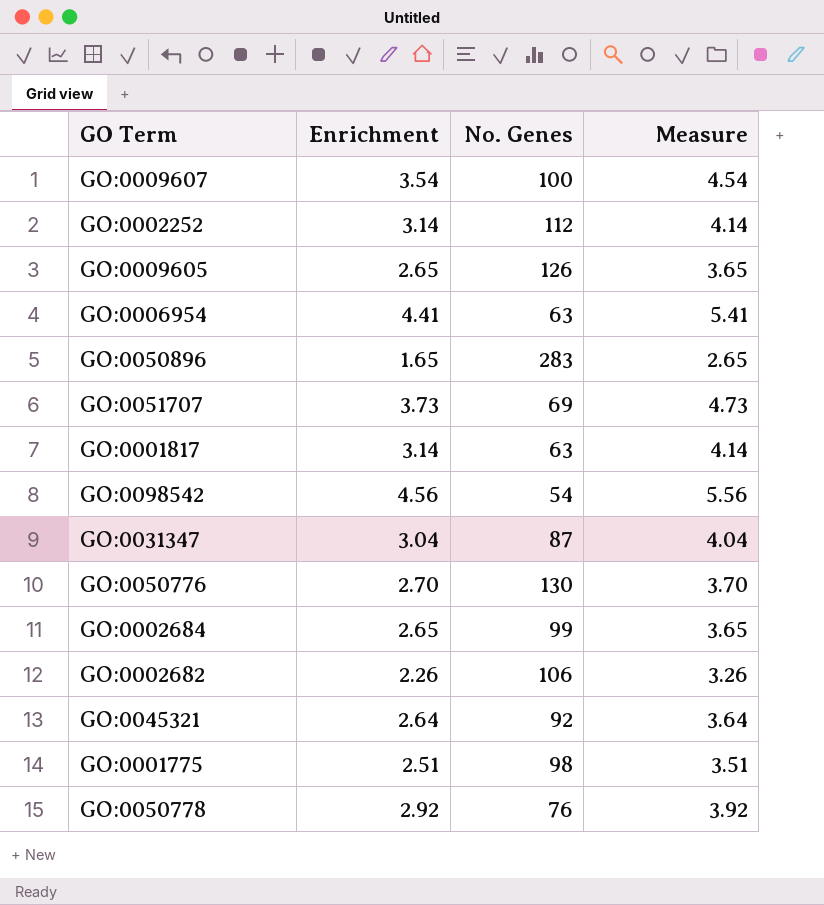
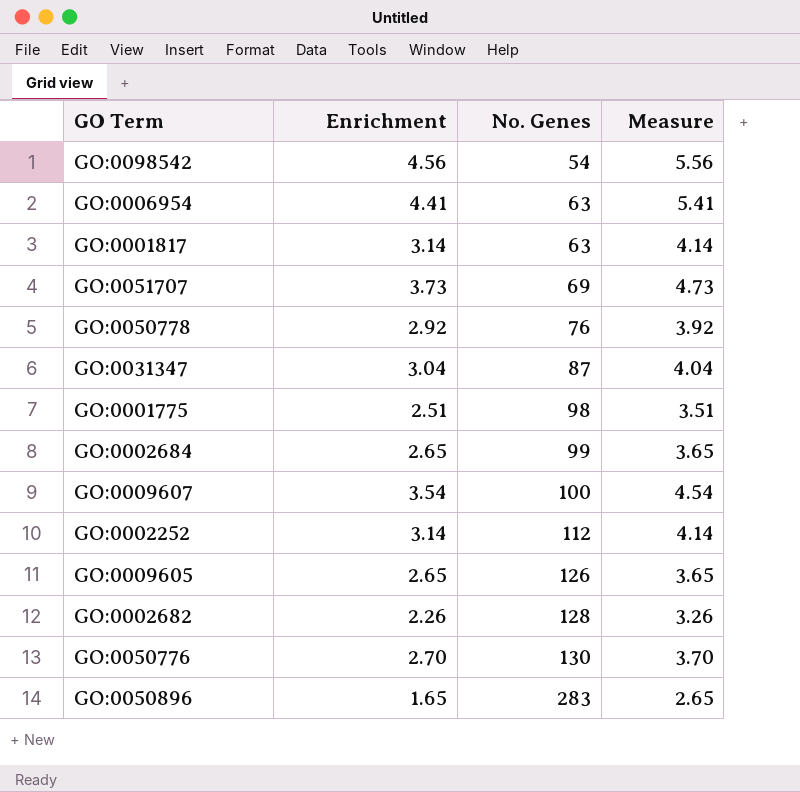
row order: none -> No. Genes ascending
row GO:0045321: 2.64 | 92 | 3.64 -> none
GO:0002682 | No. Genes: 106 -> 128

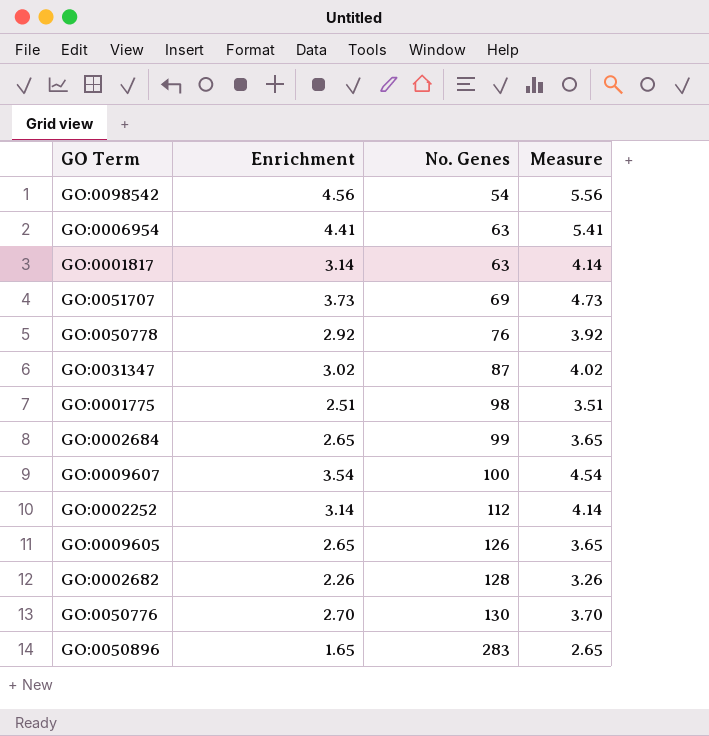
GO:0031347 | Enrichment: 3.04 -> 3.02
GO:0031347 | Measure: 4.04 -> 4.02

